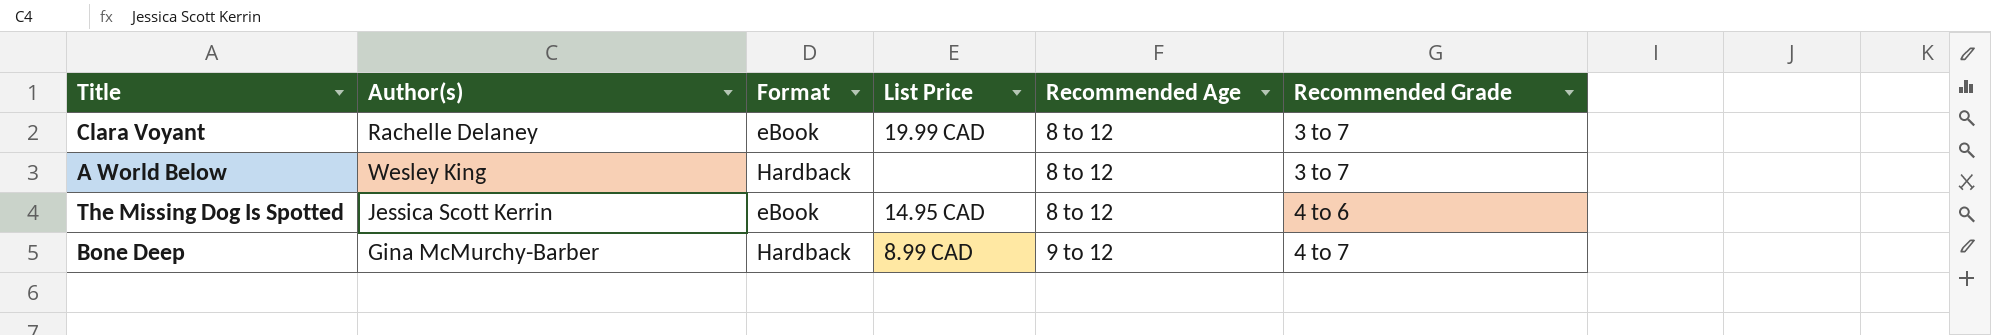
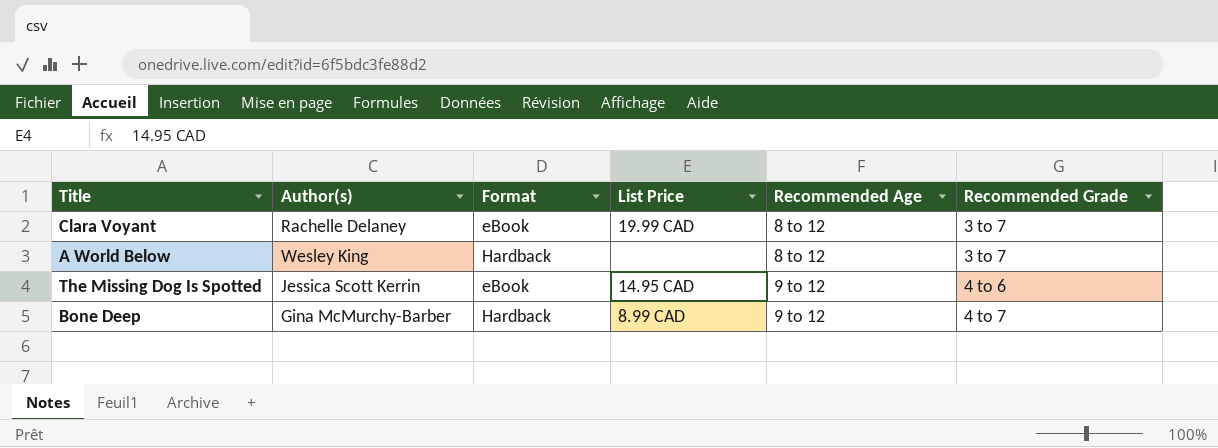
The Missing Dog Is Spotted | Recommended Age: 8 to 12 -> 9 to 12

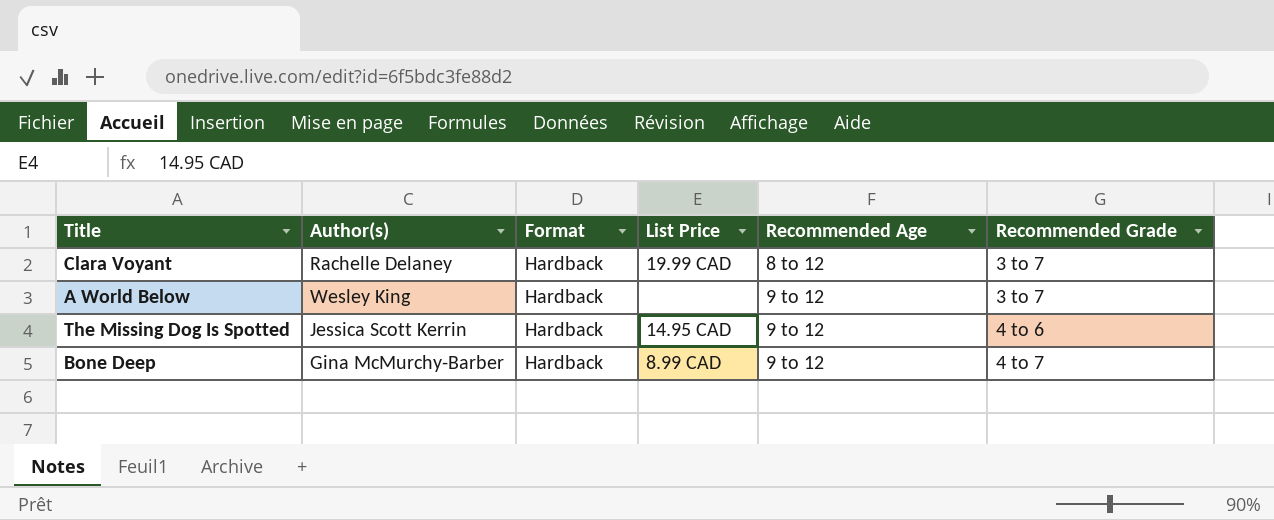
Clara Voyant | Format: eBook -> Hardback
A World Below | Recommended Age: 8 to 12 -> 9 to 12
The Missing Dog Is Spotted | Format: eBook -> Hardback

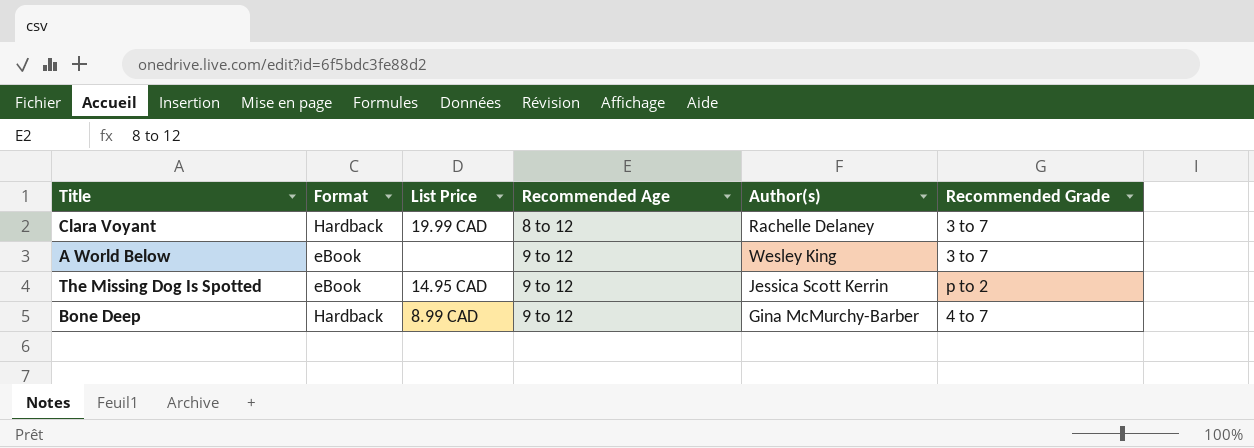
column Author(s) | position: 2 -> 5
A World Below | Format: Hardback -> eBook
The Missing Dog Is Spotted | Format: Hardback -> eBook
The Missing Dog Is Spotted | Recommended Grade: 4 to 6 -> p to 2

